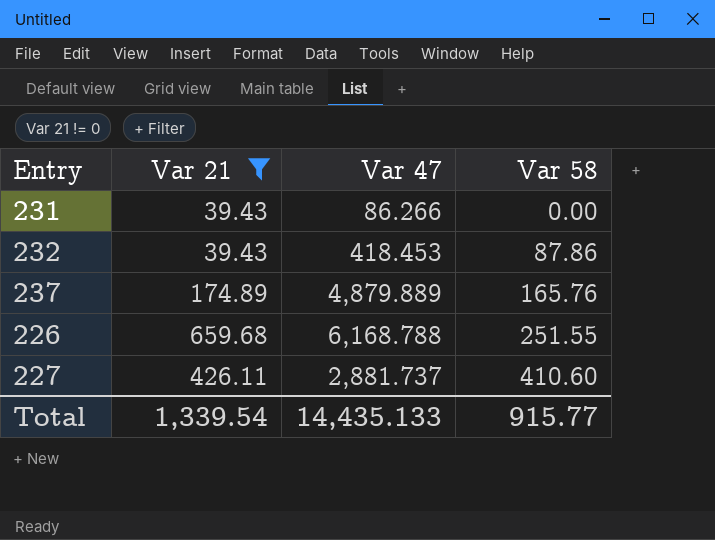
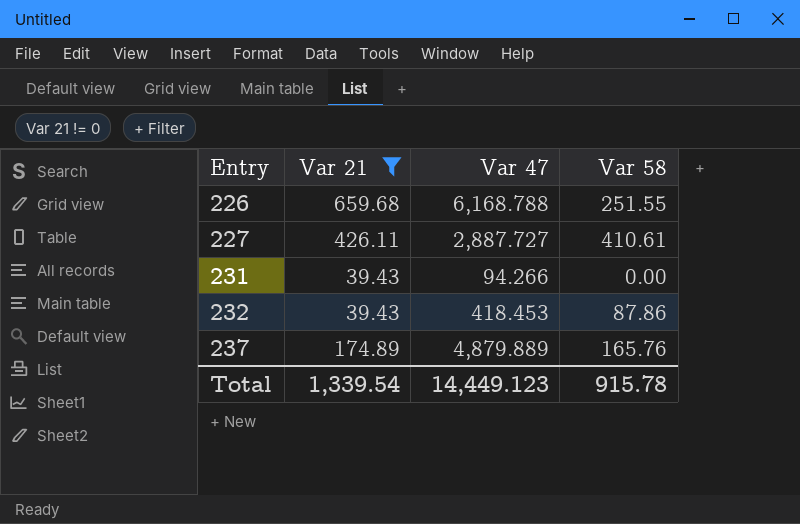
row order: Var 58 ascending -> Entry ascending
227 | Var 47: 2,881.737 -> 2,887.727
227 | Var 58: 410.60 -> 410.61
231 | Var 47: 86.266 -> 94.266
Total | Var 47: 14,435.133 -> 14,449.123
Total | Var 58: 915.77 -> 915.78

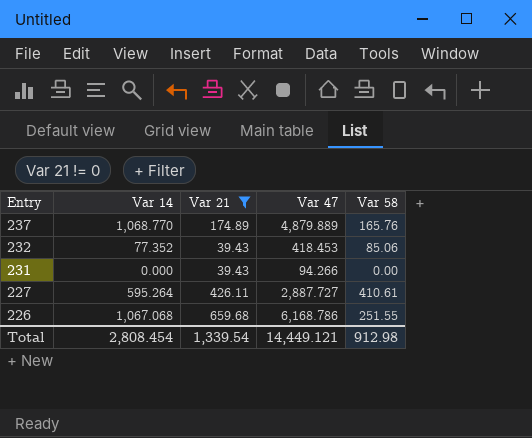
row order: Entry ascending -> Entry descending
column Var 14 | position: none -> 2
232 | Var 58: 87.86 -> 85.06
226 | Var 47: 6,168.788 -> 6,168.786
Total | Var 47: 14,449.123 -> 14,449.121
Total | Var 58: 915.78 -> 912.98

